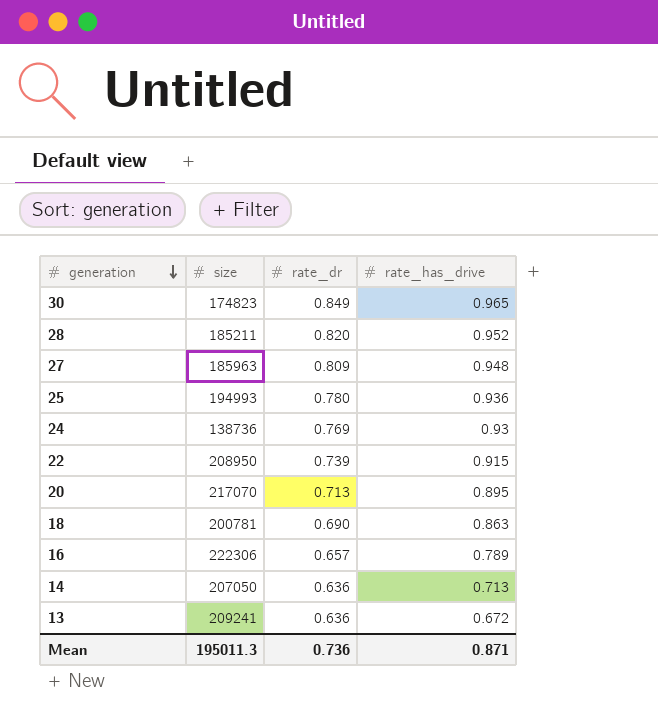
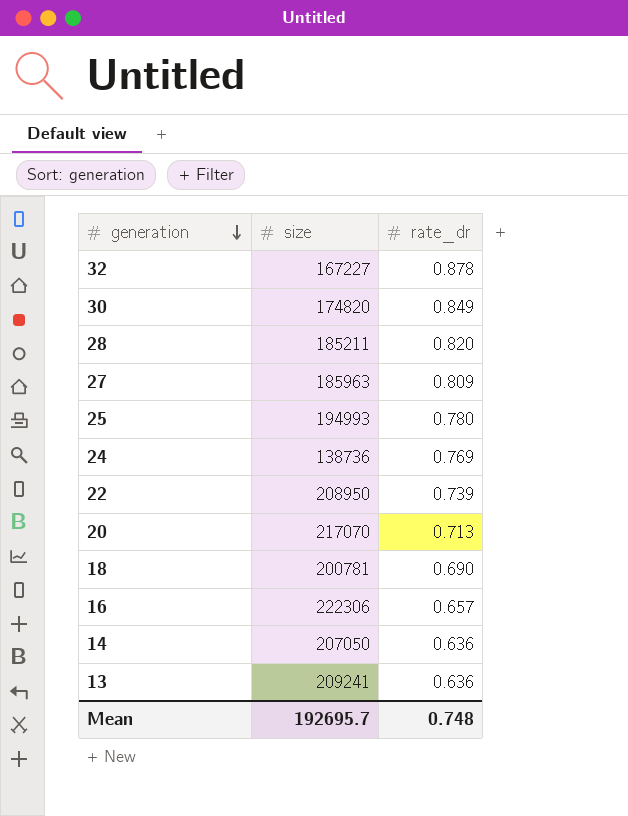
column rate_has_drive | position: 4 -> none
row 32: none -> 167227 | 0.878
30 | size: 174823 -> 174820
Mean | size: 195011.3 -> 192695.7
Mean | rate_dr: 0.736 -> 0.748

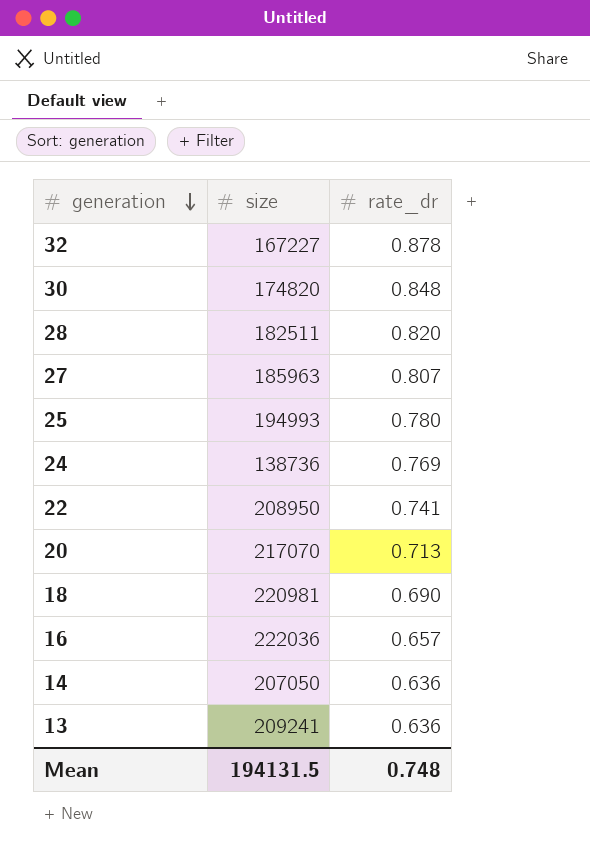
30 | rate_dr: 0.849 -> 0.848
28 | size: 185211 -> 182511
27 | rate_dr: 0.809 -> 0.807
22 | rate_dr: 0.739 -> 0.741
18 | size: 200781 -> 220981
16 | size: 222306 -> 222036
Mean | size: 192695.7 -> 194131.5

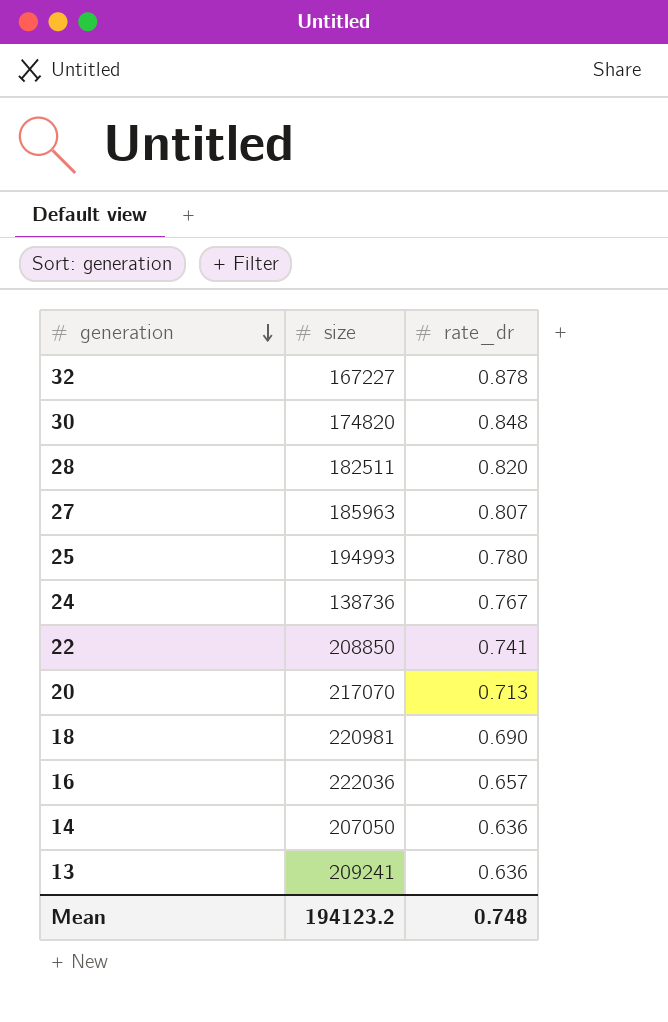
24 | rate_dr: 0.769 -> 0.767
22 | size: 208950 -> 208850
Mean | size: 194131.5 -> 194123.2

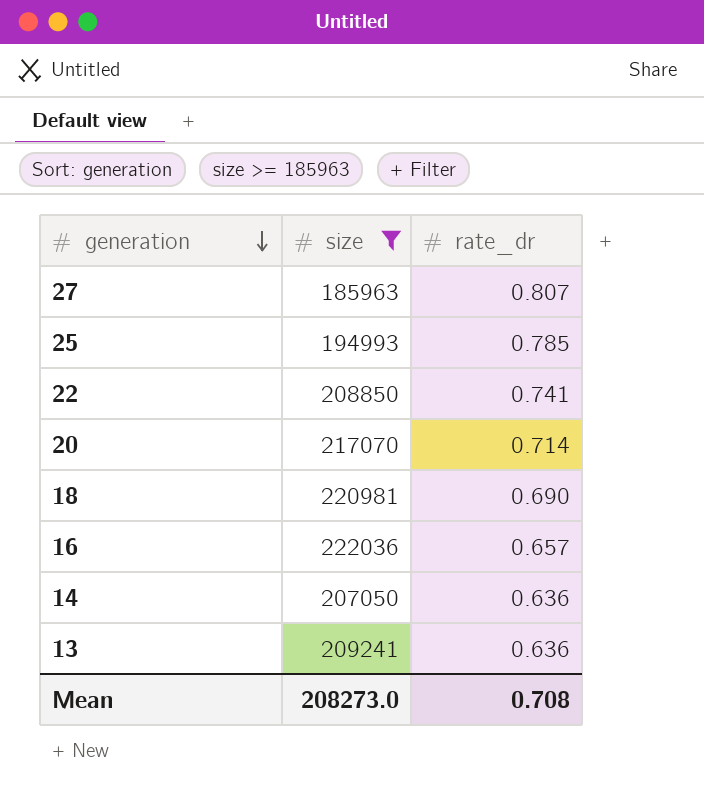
filter: none -> size >= 185963
25 | rate_dr: 0.780 -> 0.785
20 | rate_dr: 0.713 -> 0.714
Mean | size: 194123.2 -> 208273.0
Mean | rate_dr: 0.748 -> 0.708

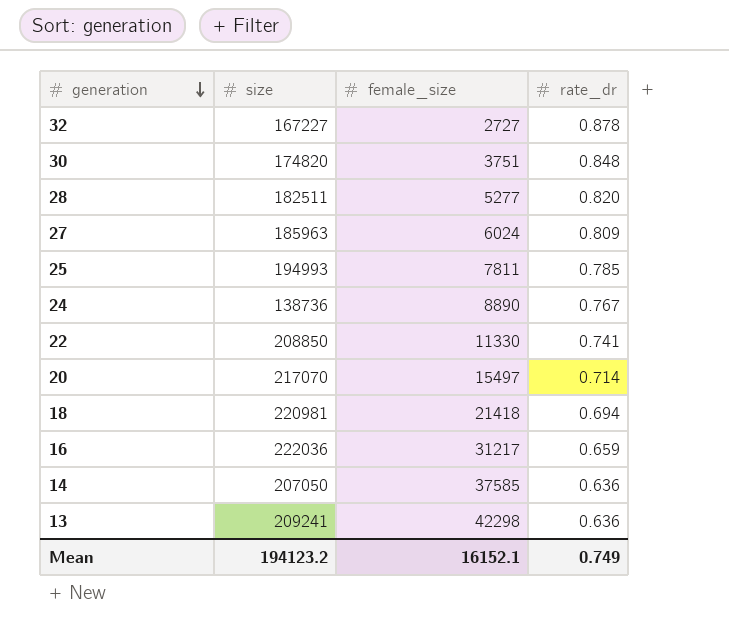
filter: size >= 185963 -> none
column female_size | position: none -> 3
27 | rate_dr: 0.807 -> 0.809
18 | rate_dr: 0.690 -> 0.694
16 | rate_dr: 0.657 -> 0.659
Mean | size: 208273.0 -> 194123.2
Mean | rate_dr: 0.708 -> 0.749

